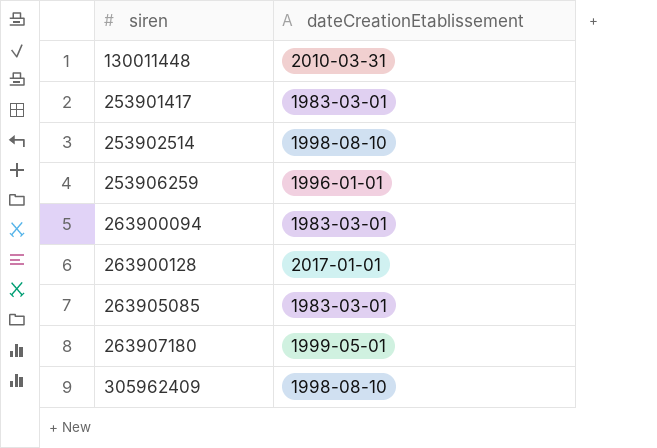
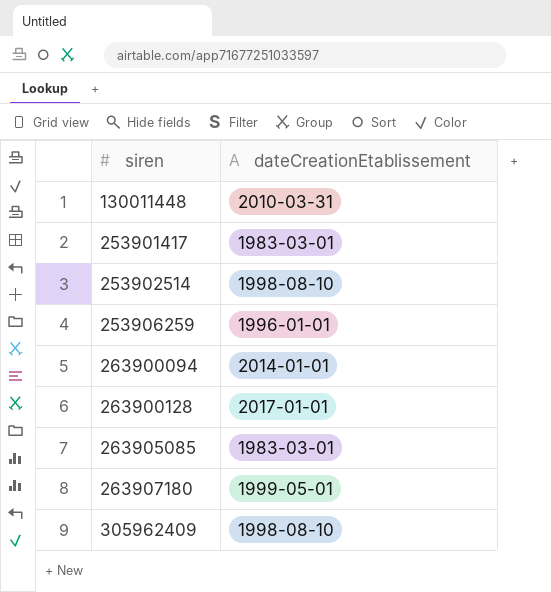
263900094 | dateCreationEtablissement: 1983-03-01 -> 2014-01-01

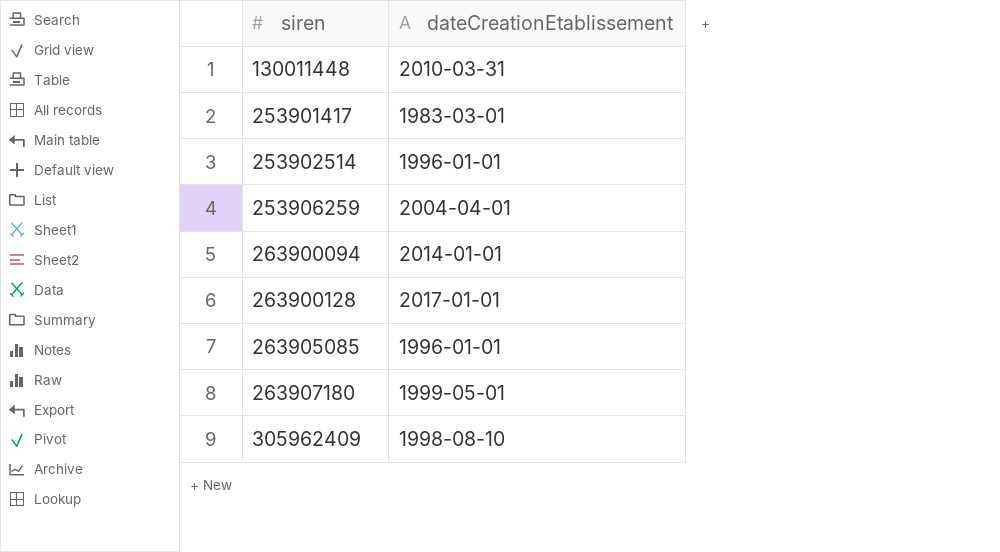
253902514 | dateCreationEtablissement: 1998-08-10 -> 1996-01-01
253906259 | dateCreationEtablissement: 1996-01-01 -> 2004-04-01
263905085 | dateCreationEtablissement: 1983-03-01 -> 1996-01-01

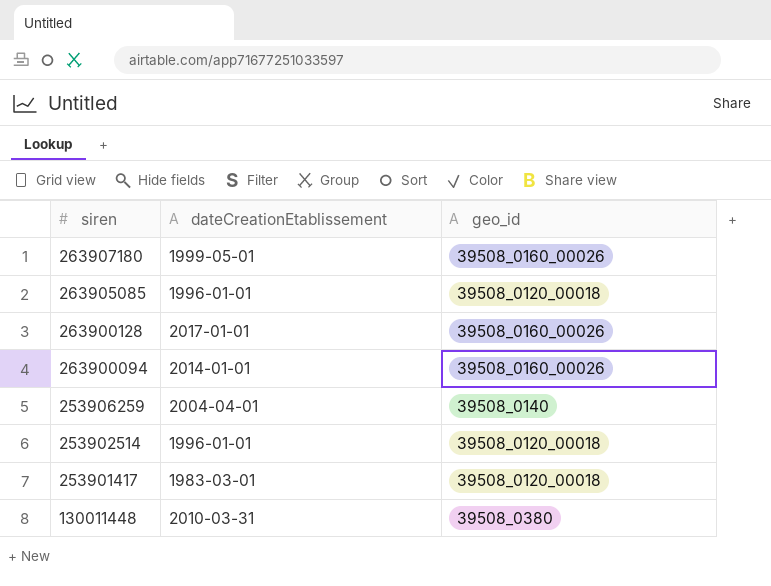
row order: siren ascending -> siren descending
column geo_id | position: none -> 3
row 305962409: 1998-08-10 -> none

